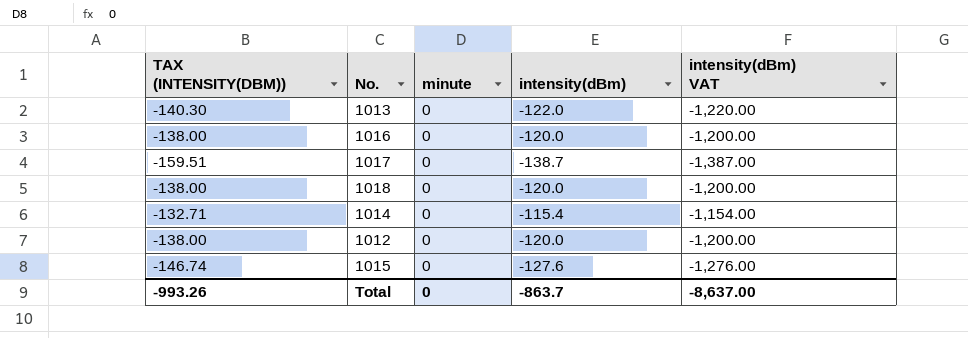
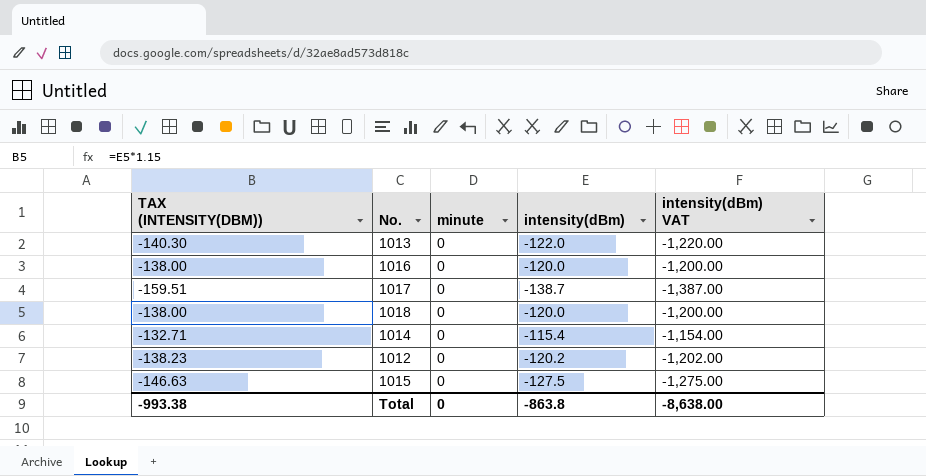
1012 | TAX (INTENSITY(DBM)): -138.00 -> -138.23
1012 | intensity(dBm): -120.0 -> -120.2
1012 | intensity(dBm) VAT: -1,200.00 -> -1,202.00
1015 | TAX (INTENSITY(DBM)): -146.74 -> -146.63
1015 | intensity(dBm): -127.6 -> -127.5
1015 | intensity(dBm) VAT: -1,276.00 -> -1,275.00
Total | TAX (INTENSITY(DBM)): -993.26 -> -993.38
Total | intensity(dBm): -863.7 -> -863.8
Total | intensity(dBm) VAT: -8,637.00 -> -8,638.00

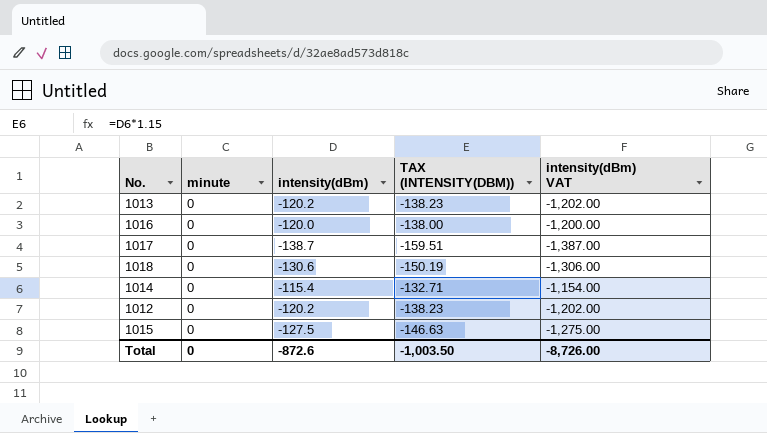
column TAX (INTENSITY(DBM)) | position: 1 -> 4
1013 | intensity(dBm): -122.0 -> -120.2
1013 | TAX (INTENSITY(DBM)): -140.30 -> -138.23
1013 | intensity(dBm) VAT: -1,220.00 -> -1,202.00
1018 | intensity(dBm): -120.0 -> -130.6
1018 | TAX (INTENSITY(DBM)): -138.00 -> -150.19
1018 | intensity(dBm) VAT: -1,200.00 -> -1,306.00
Total | intensity(dBm): -863.8 -> -872.6
Total | TAX (INTENSITY(DBM)): -993.38 -> -1,003.50
Total | intensity(dBm) VAT: -8,638.00 -> -8,726.00

